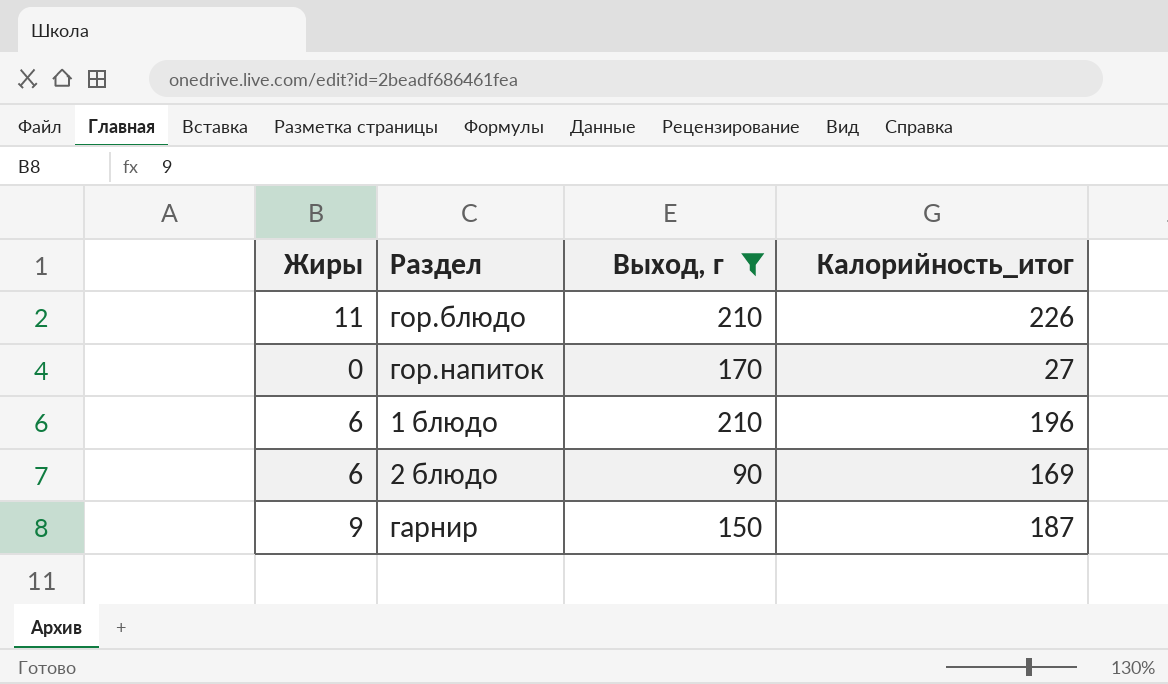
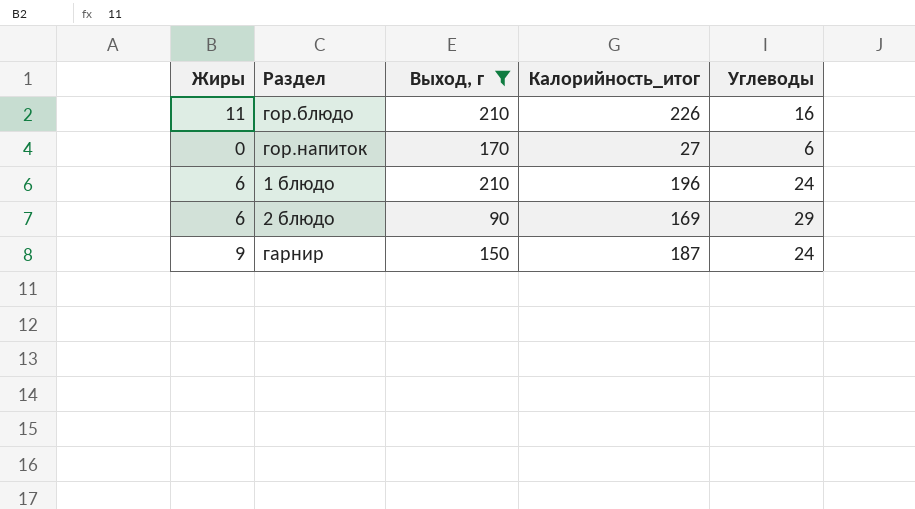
column Углеводы | position: none -> 5

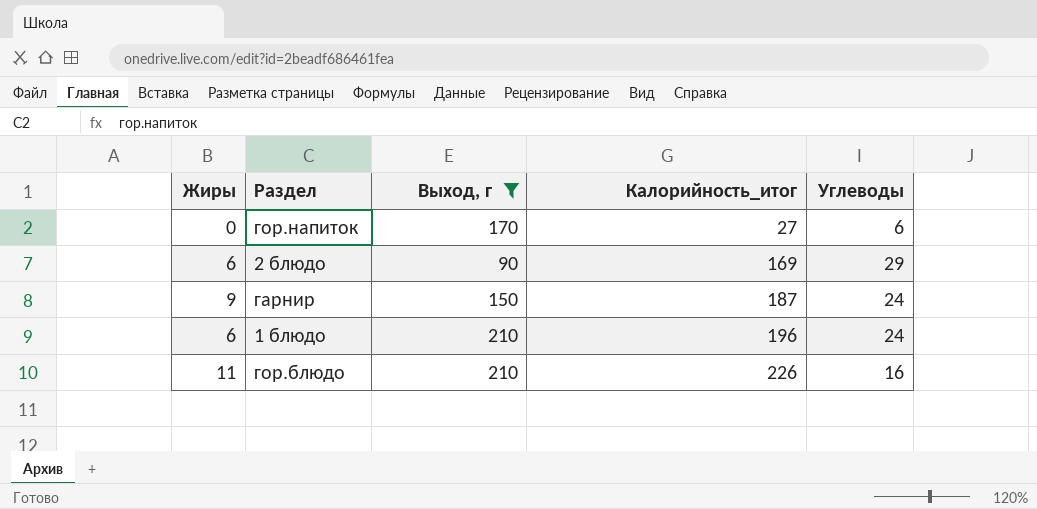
row order: none -> Калорийность_итог ascending

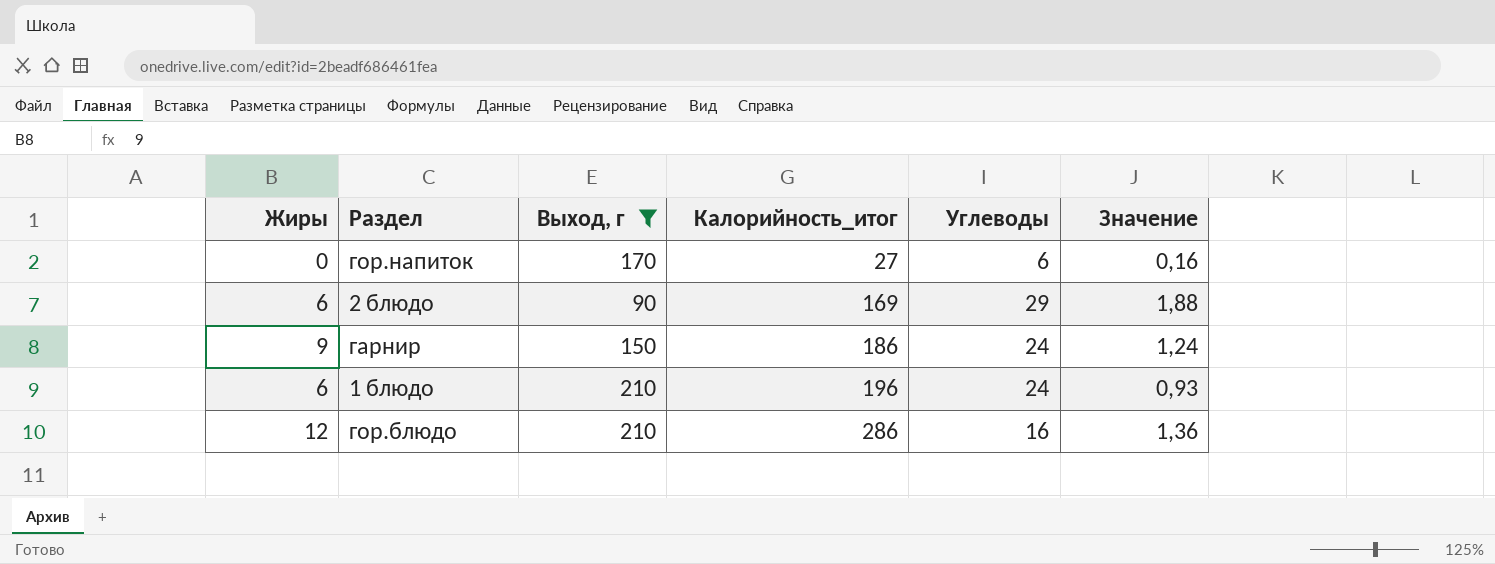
column Значение | formula: none -> [Калорийность_итог] / [Выход, г]
гарнир | Калорийность_итог: 187 -> 186
гор.блюдо | Жиры: 11 -> 12
гор.блюдо | Калорийность_итог: 226 -> 286

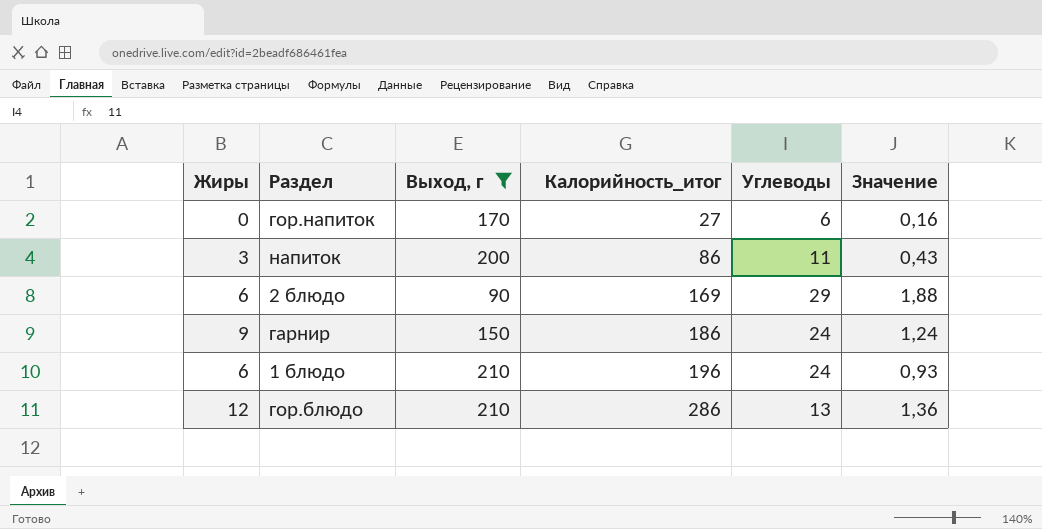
row напиток: none -> 3 | 200 | 86 | 11 | 0,43
гор.блюдо | Углеводы: 16 -> 13

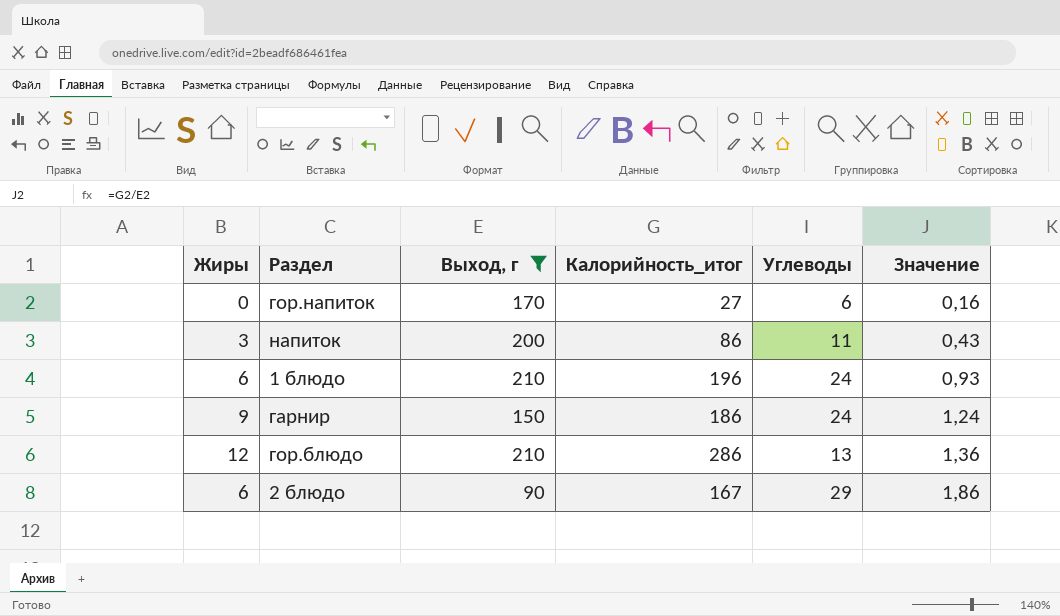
row order: Калорийность_итог ascending -> Значение ascending
2 блюдо | Калорийность_итог: 169 -> 167
2 блюдо | Значение: 1,88 -> 1,86

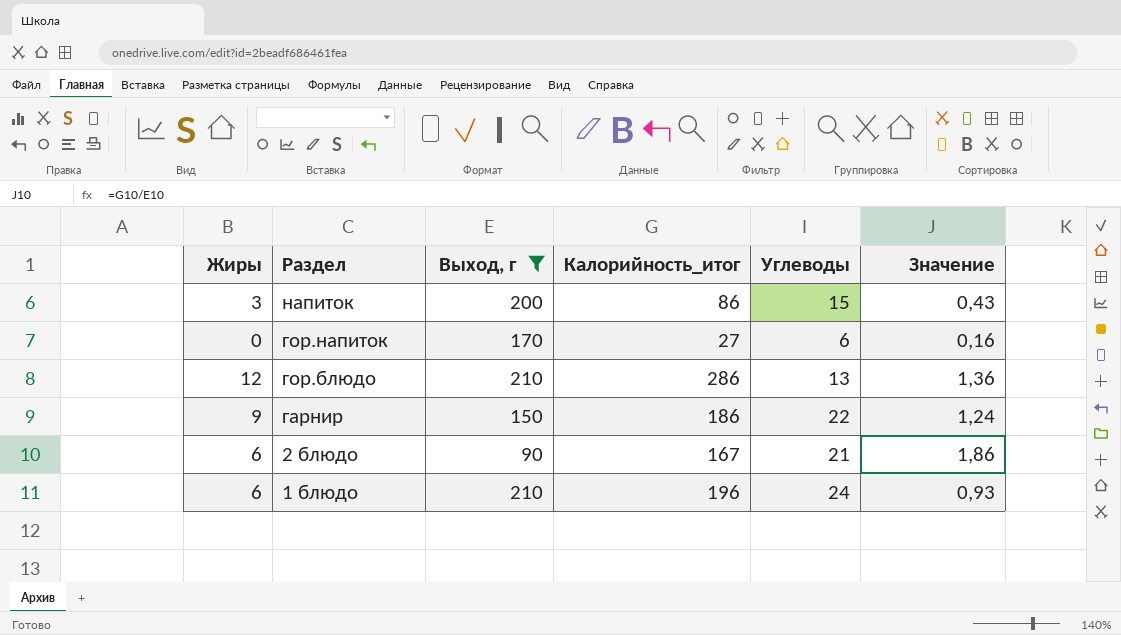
row order: Значение ascending -> Раздел descending
напиток | Углеводы: 11 -> 15
гарнир | Углеводы: 24 -> 22
2 блюдо | Углеводы: 29 -> 21

